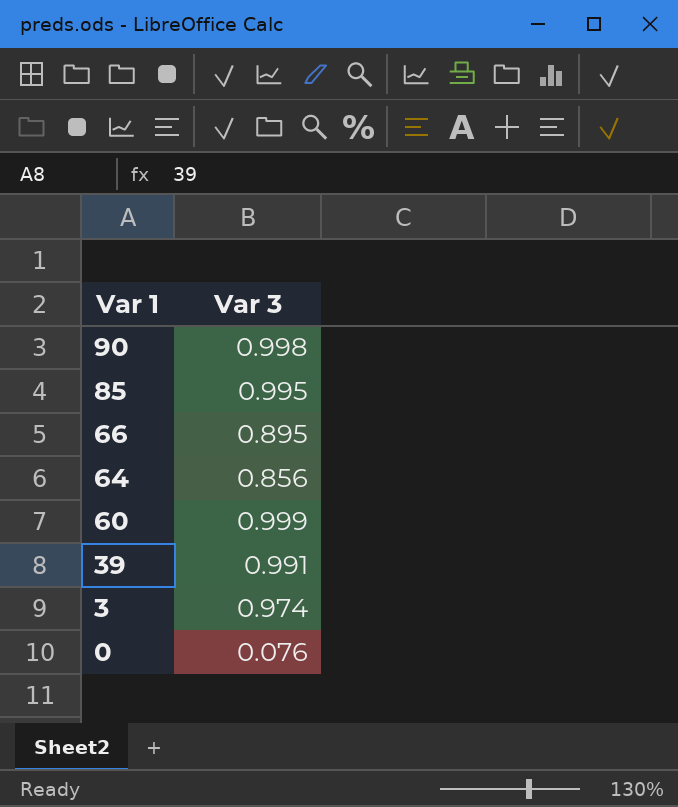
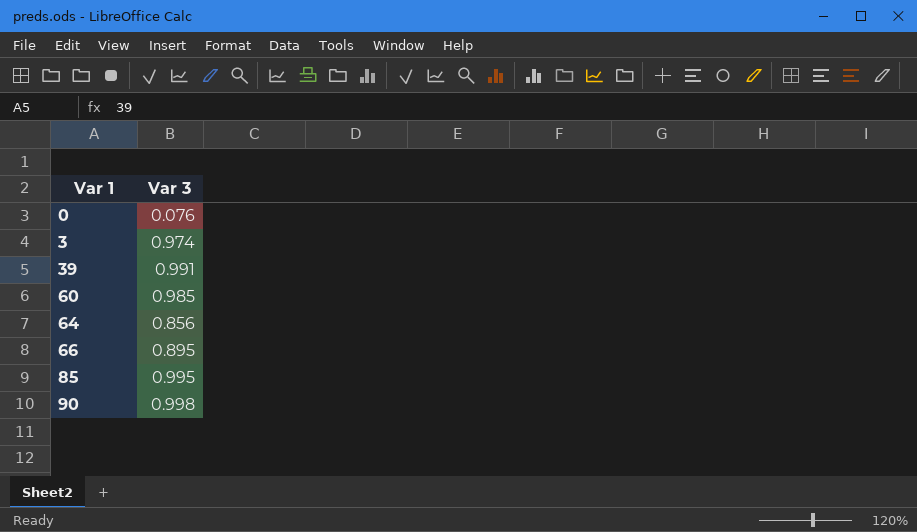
row order: Var 1 descending -> Var 1 ascending
60 | Var 3: 0.999 -> 0.985

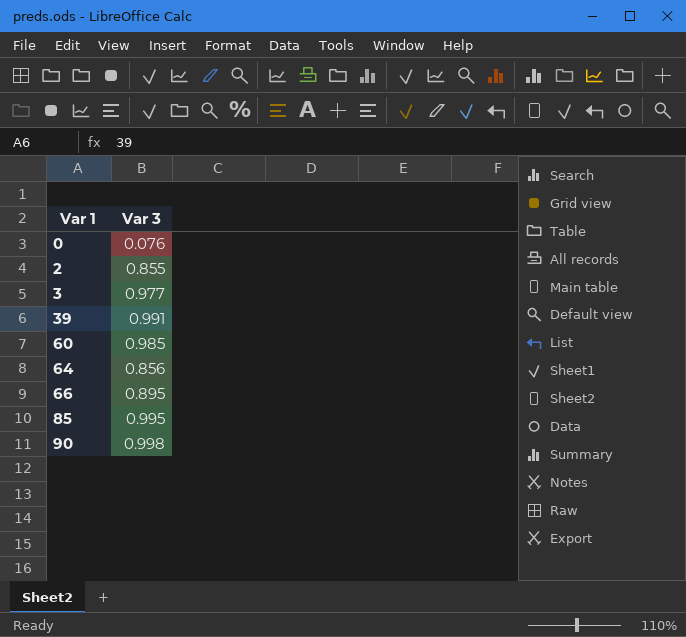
row 2: none -> 0.855
3 | Var 3: 0.974 -> 0.977

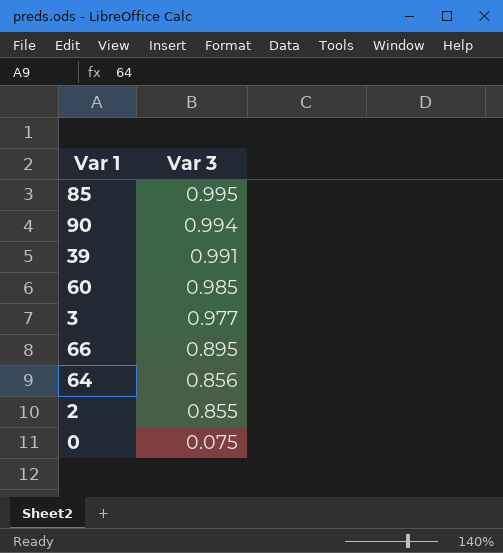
row order: Var 1 ascending -> Var 3 descending
90 | Var 3: 0.998 -> 0.994
0 | Var 3: 0.076 -> 0.075

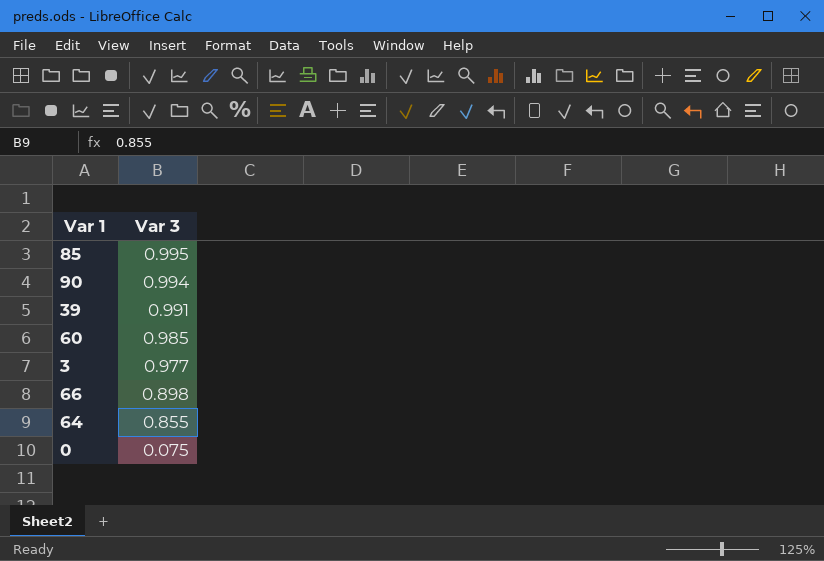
row 2: 0.855 -> none
66 | Var 3: 0.895 -> 0.898
64 | Var 3: 0.856 -> 0.855

